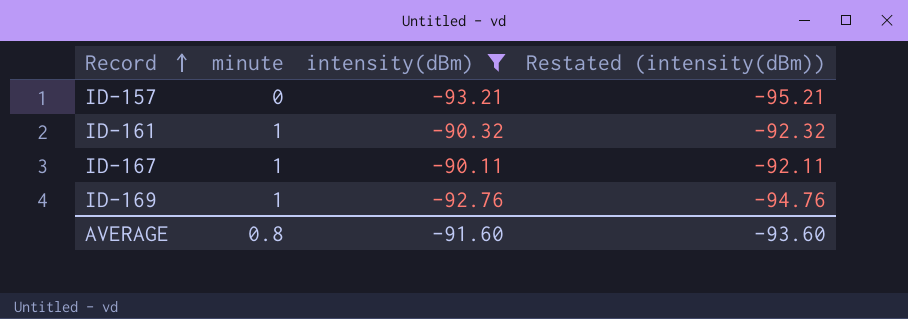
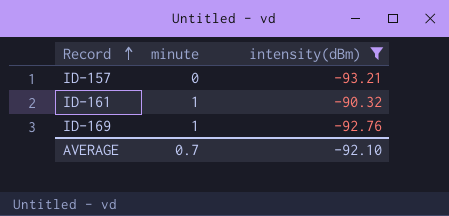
column Restated (intensity(dBm)) | formula: [intensity(dBm)] - 2 -> none
row ID-167: 1 | -90.11 | -92.11 -> none
AVERAGE | minute: 0.8 -> 0.7
AVERAGE | intensity(dBm): -91.60 -> -92.10

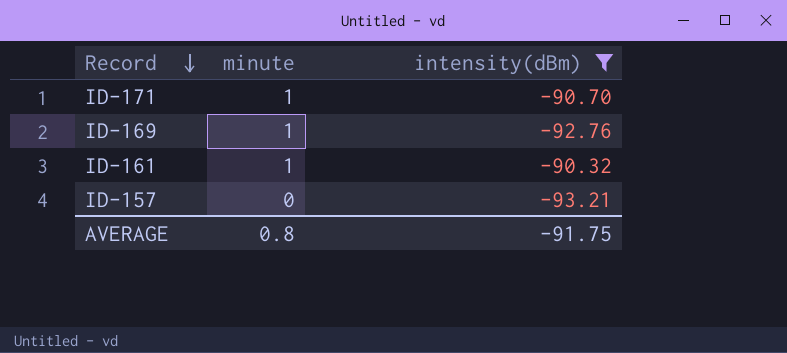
row order: Record ascending -> Record descending
row ID-171: none -> 1 | -90.70
AVERAGE | minute: 0.7 -> 0.8
AVERAGE | intensity(dBm): -92.10 -> -91.75

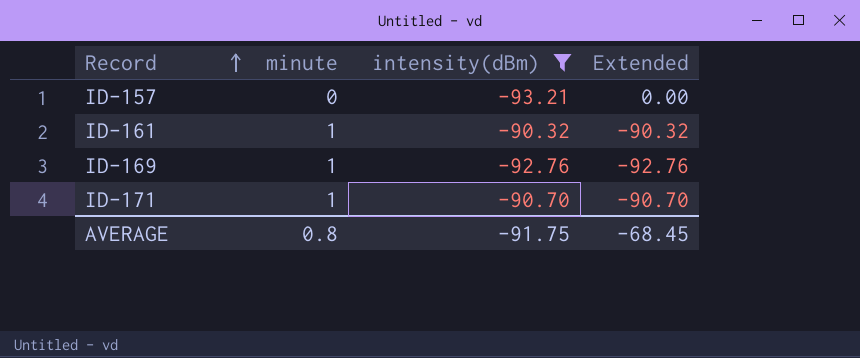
row order: Record descending -> Record ascending
column Extended | formula: none -> [minute] * [intensity(dBm)]

